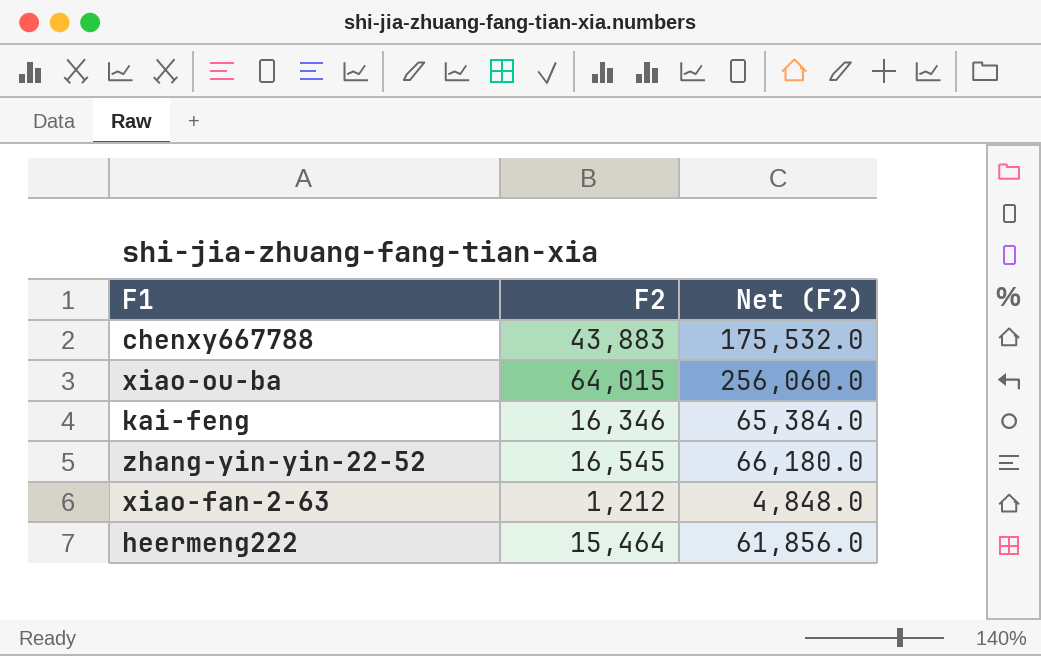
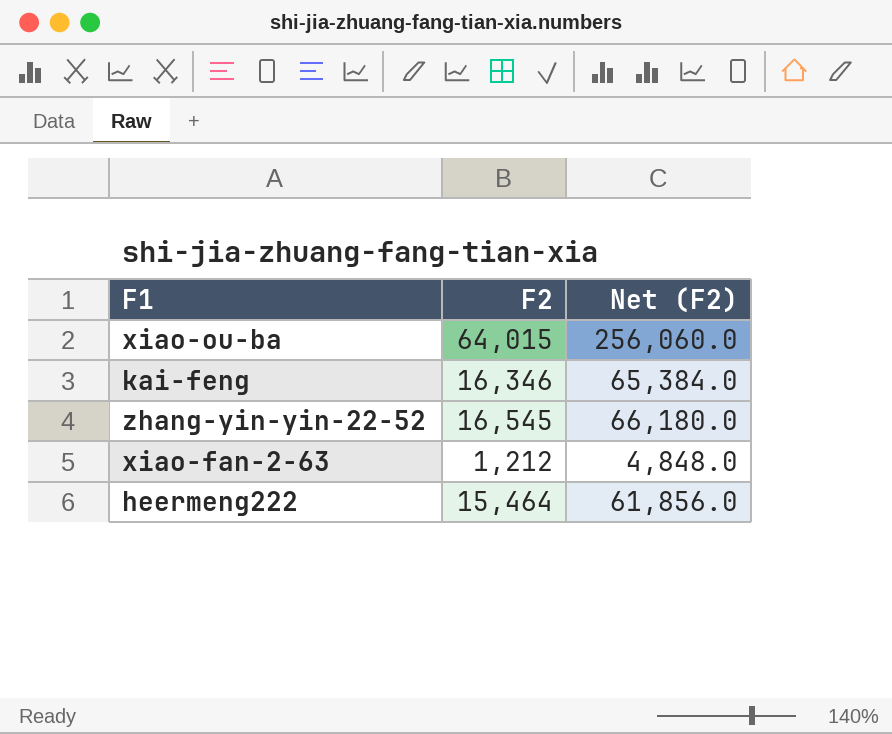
row chenxy667788: 43,883 | 175,532.0 -> none

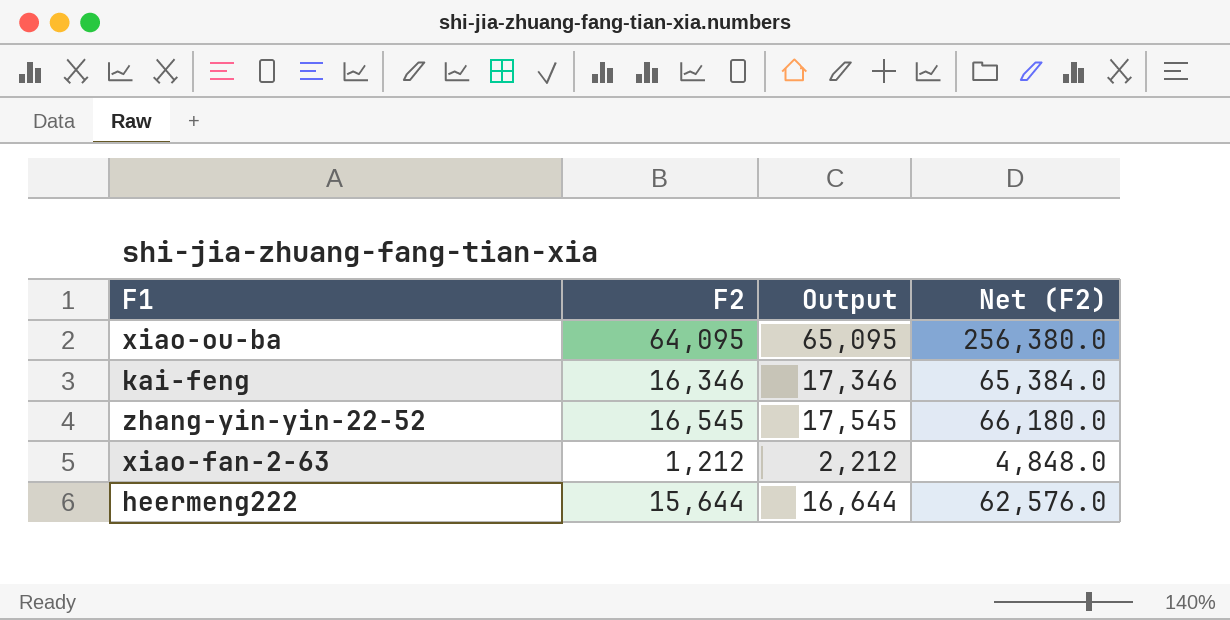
column Output | formula: none -> [F2] + 1000
xiao-ou-ba | F2: 64,015 -> 64,095
xiao-ou-ba | Net (F2): 256,060.0 -> 256,380.0
heermeng222 | F2: 15,464 -> 15,644
heermeng222 | Net (F2): 61,856.0 -> 62,576.0

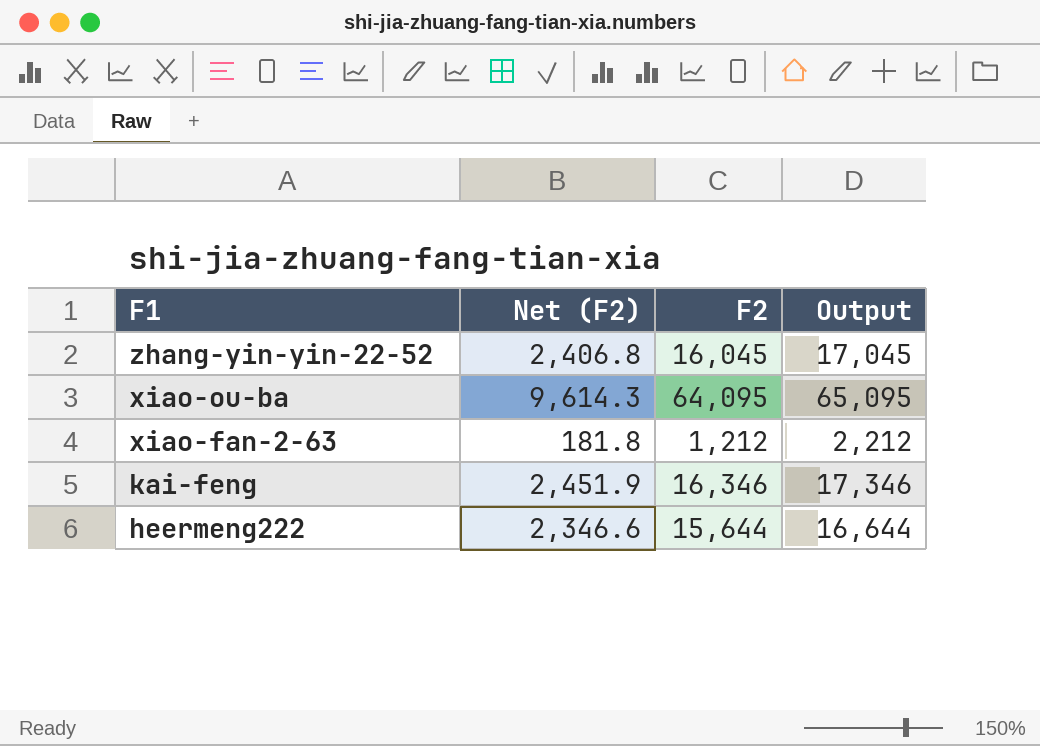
row order: none -> F1 descending
column Net (F2) | formula: [F2] * 4 -> [F2] * 0.15
column Net (F2) | position: 4 -> 2
zhang-yin-yin-22-52 | F2: 16,545 -> 16,045
zhang-yin-yin-22-52 | Output: 17,545 -> 17,045

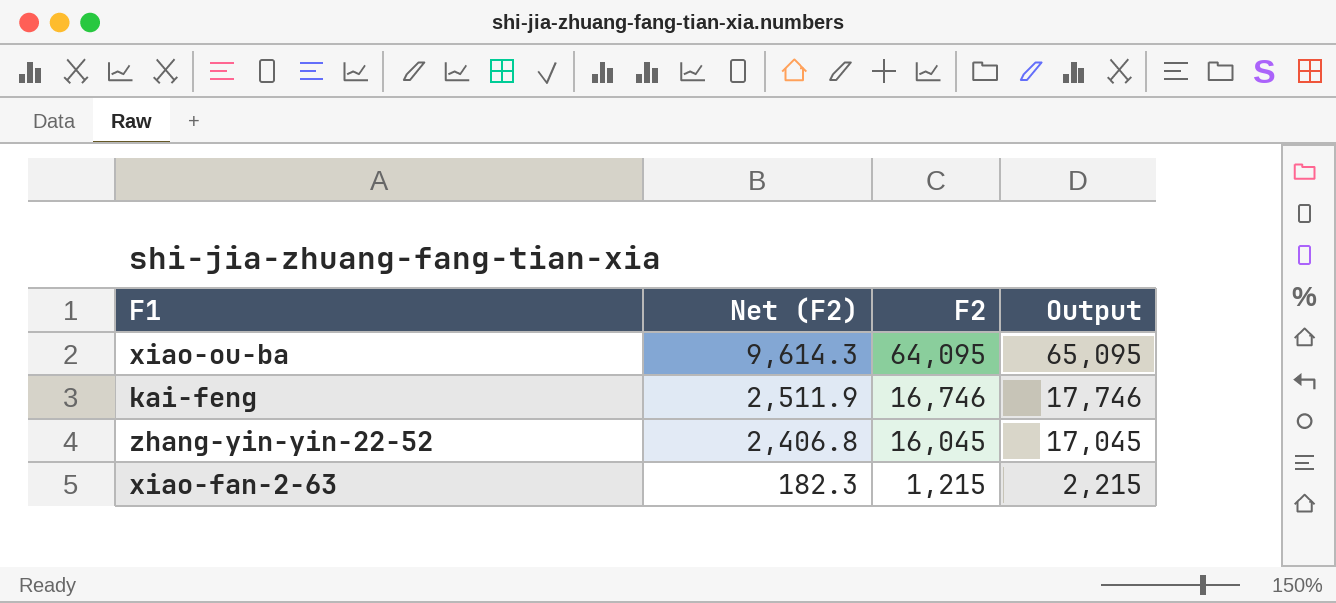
row order: F1 descending -> Net (F2) descending
row heermeng222: 2,346.6 | 15,644 | 16,644 -> none
kai-feng | Net (F2): 2,451.9 -> 2,511.9
kai-feng | F2: 16,346 -> 16,746
kai-feng | Output: 17,346 -> 17,746
xiao-fan-2-63 | Net (F2): 181.8 -> 182.3
xiao-fan-2-63 | F2: 1,212 -> 1,215
xiao-fan-2-63 | Output: 2,212 -> 2,215

